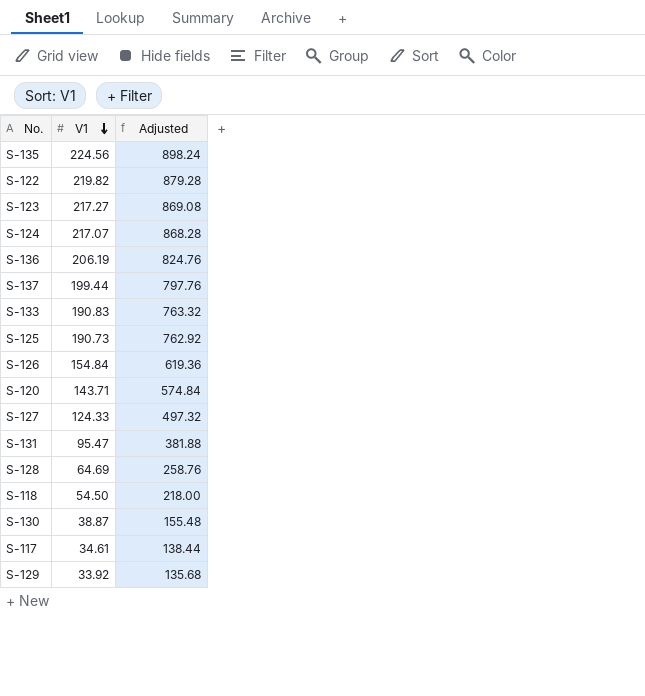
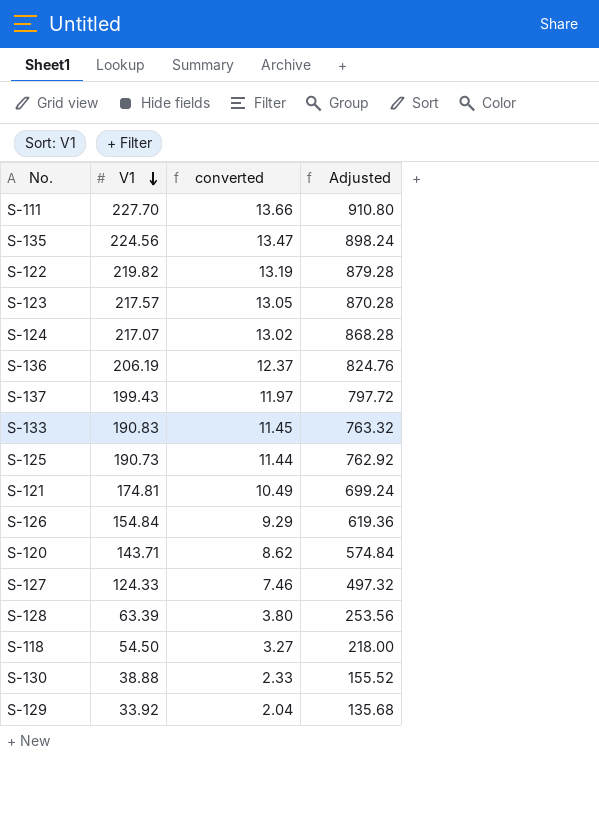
column converted | formula: none -> [V1] * 0.06
row S-131: 95.47 | 381.88 -> none
row S-117: 34.61 | 138.44 -> none
row S-111: none -> 227.70 | 13.66 | 910.80
S-123 | V1: 217.27 -> 217.57
S-123 | Adjusted: 869.08 -> 870.28
S-137 | V1: 199.44 -> 199.43
S-137 | Adjusted: 797.76 -> 797.72
row S-121: none -> 174.81 | 10.49 | 699.24
S-128 | V1: 64.69 -> 63.39
S-128 | Adjusted: 258.76 -> 253.56
S-130 | V1: 38.87 -> 38.88
S-130 | Adjusted: 155.48 -> 155.52

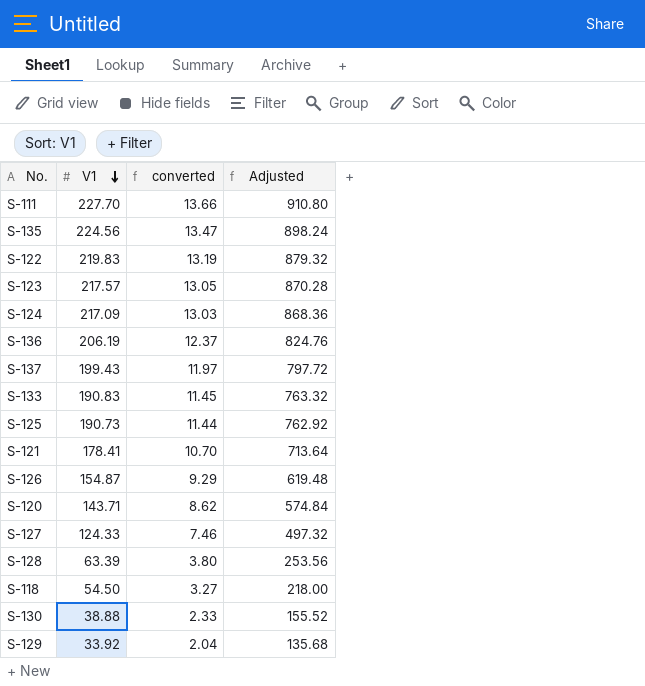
S-122 | V1: 219.82 -> 219.83
S-122 | Adjusted: 879.28 -> 879.32
S-124 | V1: 217.07 -> 217.09
S-124 | converted: 13.02 -> 13.03
S-124 | Adjusted: 868.28 -> 868.36
S-121 | V1: 174.81 -> 178.41
S-121 | converted: 10.49 -> 10.70
S-121 | Adjusted: 699.24 -> 713.64
S-126 | V1: 154.84 -> 154.87
S-126 | Adjusted: 619.36 -> 619.48

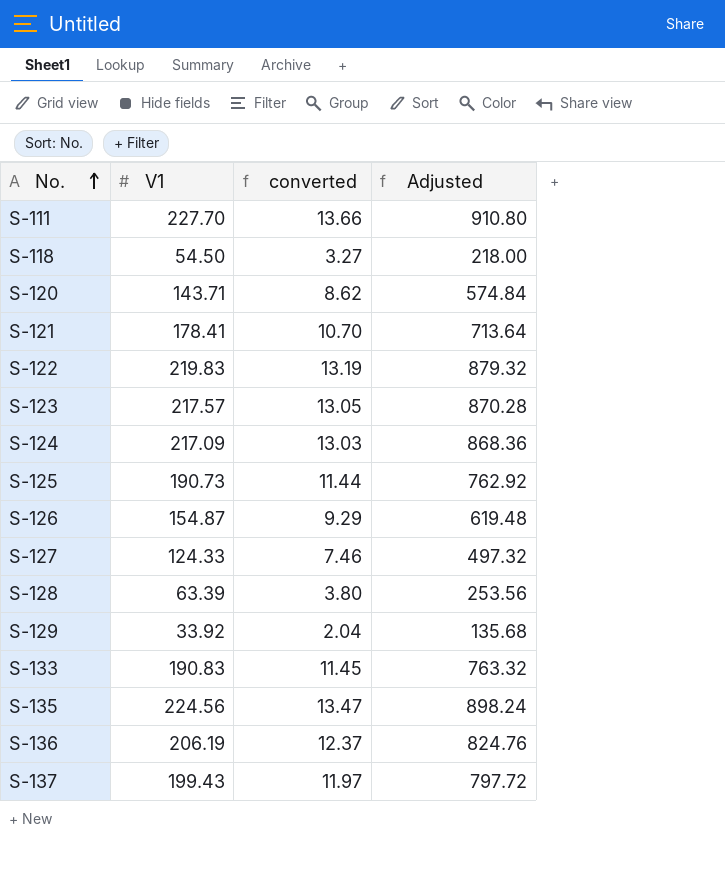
row order: V1 descending -> No. ascending
row S-130: 38.88 | 2.33 | 155.52 -> none

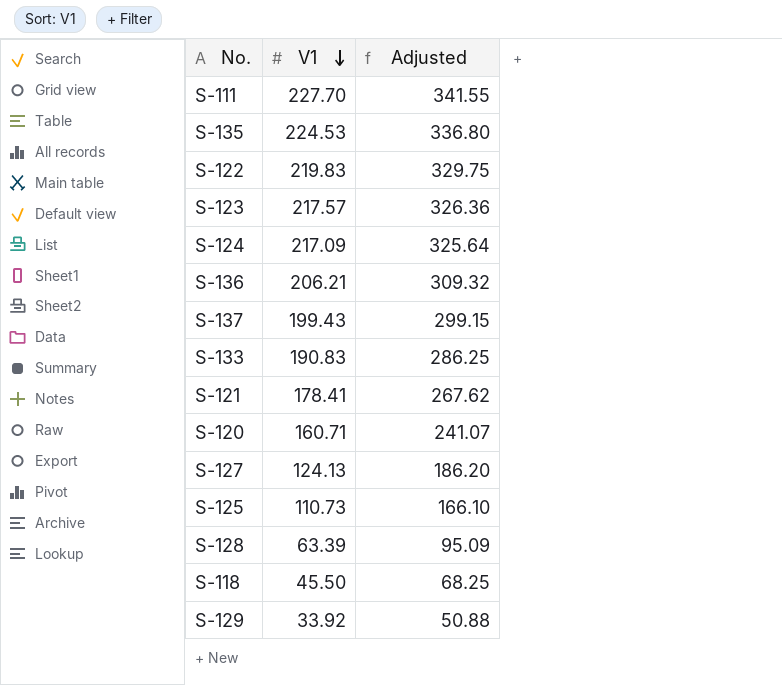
row order: No. ascending -> V1 descending
column converted | formula: [V1] * 0.06 -> none
column Adjusted | formula: [V1] * 4 -> [V1] * 1.5
row S-126: 154.87 | 9.29 | 619.48 -> none
S-135 | V1: 224.56 -> 224.53
S-136 | V1: 206.19 -> 206.21
S-120 | V1: 143.71 -> 160.71
S-127 | V1: 124.33 -> 124.13
S-125 | V1: 190.73 -> 110.73
S-118 | V1: 54.50 -> 45.50

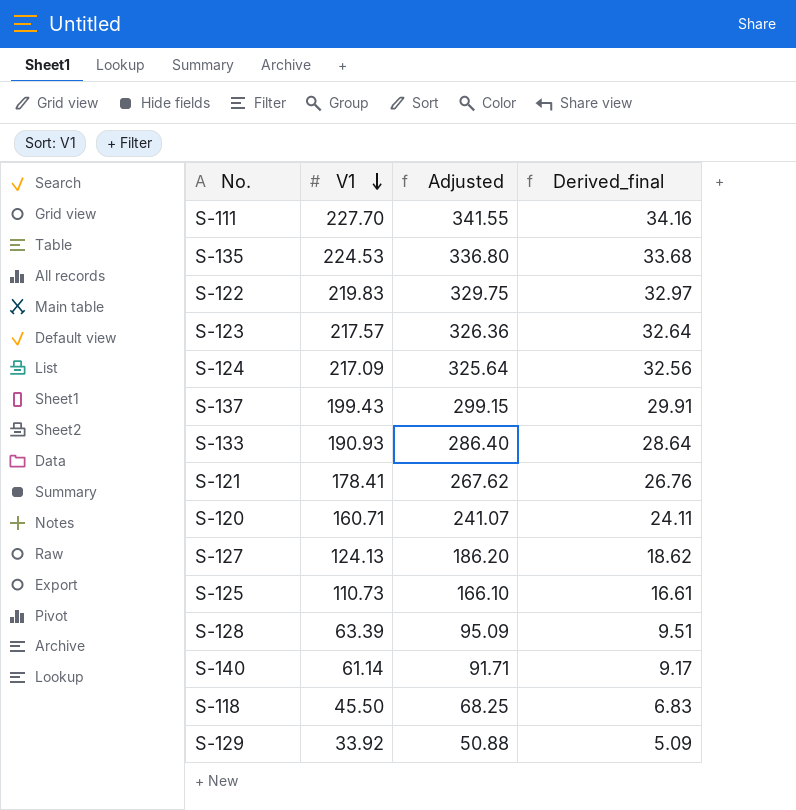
column Derived_final | formula: none -> [V1] * 0.15
row S-136: 206.21 | 309.32 -> none
S-133 | V1: 190.83 -> 190.93
S-133 | Adjusted: 286.25 -> 286.40
row S-140: none -> 61.14 | 91.71 | 9.17

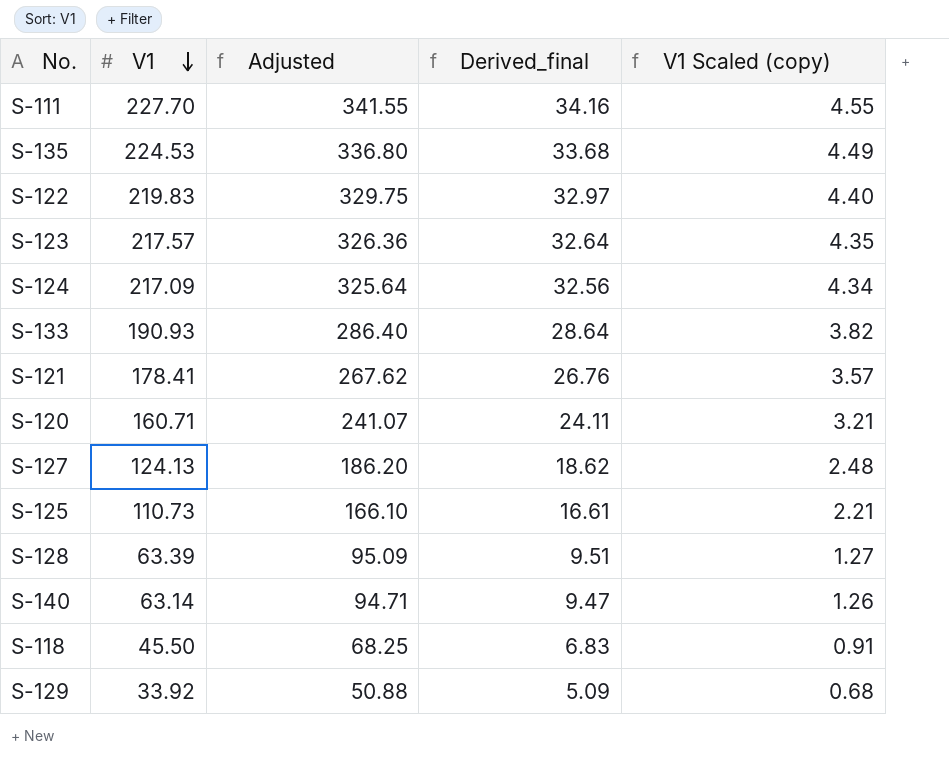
column V1 Scaled (copy) | formula: none -> [V1] * 0.02
row S-137: 199.43 | 299.15 | 29.91 -> none
S-140 | V1: 61.14 -> 63.14
S-140 | Adjusted: 91.71 -> 94.71
S-140 | Derived_final: 9.17 -> 9.47

